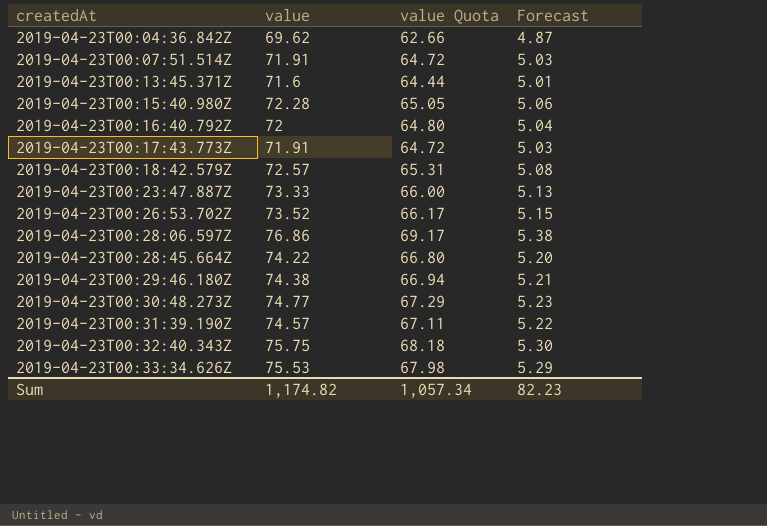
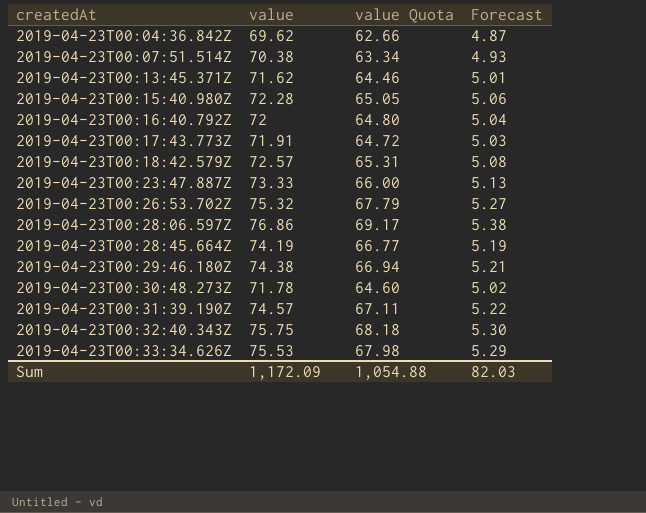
2019-04-23T00:07:51.514Z | value: 71.91 -> 70.38
2019-04-23T00:07:51.514Z | value Quota: 64.72 -> 63.34
2019-04-23T00:07:51.514Z | Forecast: 5.03 -> 4.93
2019-04-23T00:13:45.371Z | value: 71.6 -> 71.62
2019-04-23T00:13:45.371Z | value Quota: 64.44 -> 64.46
2019-04-23T00:26:53.702Z | value: 73.52 -> 75.32
2019-04-23T00:26:53.702Z | value Quota: 66.17 -> 67.79
2019-04-23T00:26:53.702Z | Forecast: 5.15 -> 5.27
2019-04-23T00:28:45.664Z | value: 74.22 -> 74.19
2019-04-23T00:28:45.664Z | value Quota: 66.80 -> 66.77
2019-04-23T00:28:45.664Z | Forecast: 5.20 -> 5.19
2019-04-23T00:30:48.273Z | value: 74.77 -> 71.78
2019-04-23T00:30:48.273Z | value Quota: 67.29 -> 64.60
2019-04-23T00:30:48.273Z | Forecast: 5.23 -> 5.02
Sum | value: 1,174.82 -> 1,172.09
Sum | value Quota: 1,057.34 -> 1,054.88
Sum | Forecast: 82.23 -> 82.03

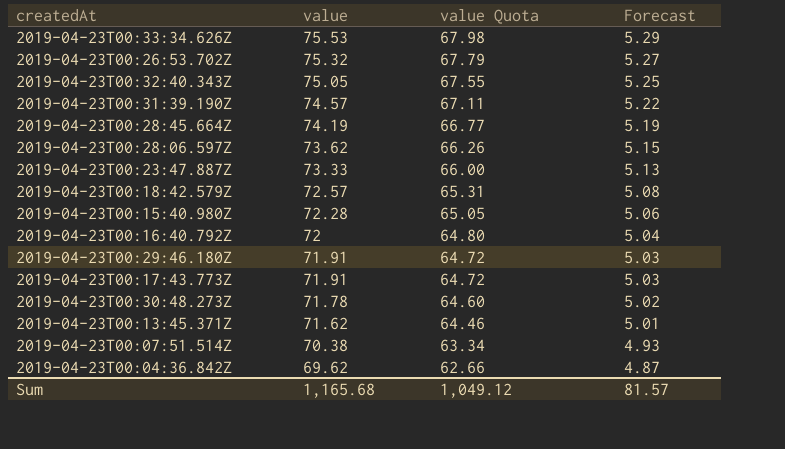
row order: createdAt ascending -> value descending
2019-04-23T00:32:40.343Z | value: 75.75 -> 75.05
2019-04-23T00:32:40.343Z | value Quota: 68.18 -> 67.55
2019-04-23T00:32:40.343Z | Forecast: 5.30 -> 5.25
2019-04-23T00:28:06.597Z | value: 76.86 -> 73.62
2019-04-23T00:28:06.597Z | value Quota: 69.17 -> 66.26
2019-04-23T00:28:06.597Z | Forecast: 5.38 -> 5.15
2019-04-23T00:29:46.180Z | value: 74.38 -> 71.91
2019-04-23T00:29:46.180Z | value Quota: 66.94 -> 64.72
2019-04-23T00:29:46.180Z | Forecast: 5.21 -> 5.03
Sum | value: 1,172.09 -> 1,165.68
Sum | value Quota: 1,054.88 -> 1,049.12
Sum | Forecast: 82.03 -> 81.57

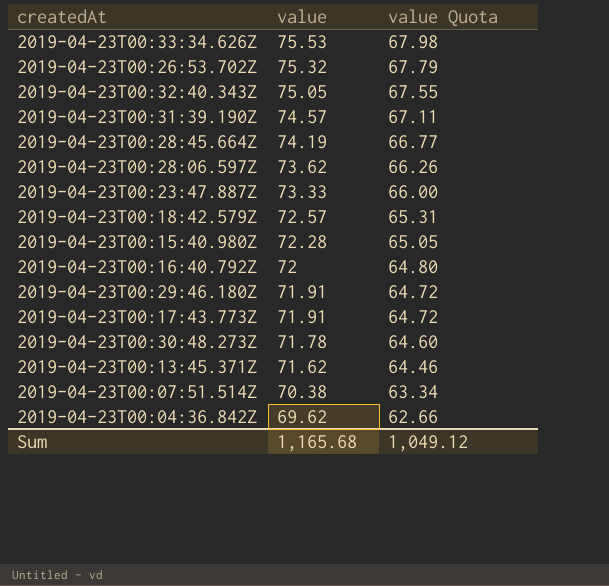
column Forecast | formula: [value] * 0.07 -> none

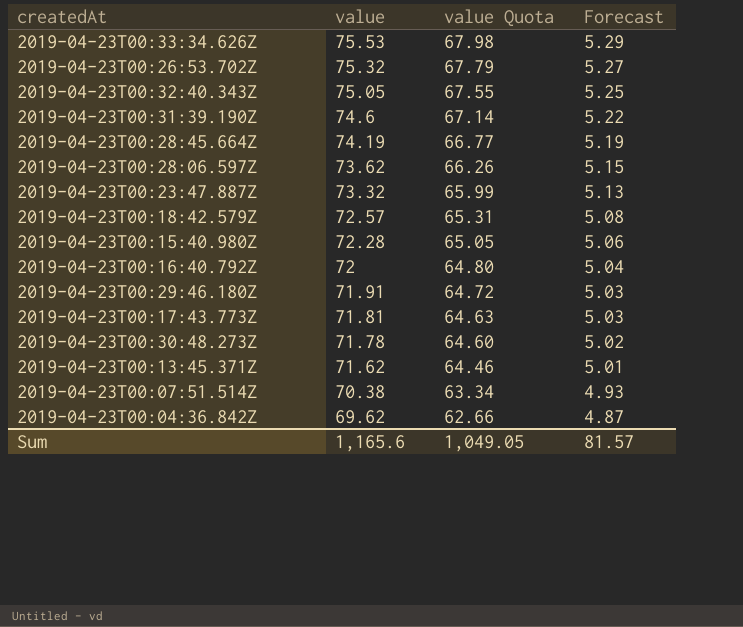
column Forecast | formula: none -> [value] * 0.07
2019-04-23T00:31:39.190Z | value: 74.57 -> 74.6
2019-04-23T00:31:39.190Z | value Quota: 67.11 -> 67.14
2019-04-23T00:23:47.887Z | value: 73.33 -> 73.32
2019-04-23T00:23:47.887Z | value Quota: 66.00 -> 65.99
2019-04-23T00:17:43.773Z | value: 71.91 -> 71.81
2019-04-23T00:17:43.773Z | value Quota: 64.72 -> 64.63
Sum | value: 1,165.68 -> 1,165.6
Sum | value Quota: 1,049.12 -> 1,049.05

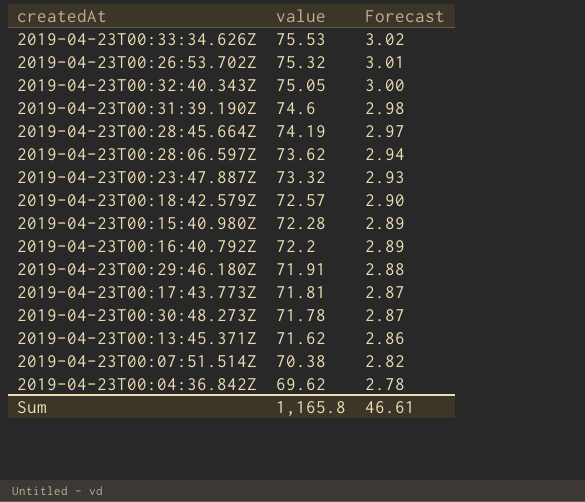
column value Quota | formula: [value] * 0.9 -> none
column Forecast | formula: [value] * 0.07 -> [value] * 0.04
2019-04-23T00:16:40.792Z | value: 72 -> 72.2
Sum | value: 1,165.6 -> 1,165.8
Sum | Forecast: 81.57 -> 46.61

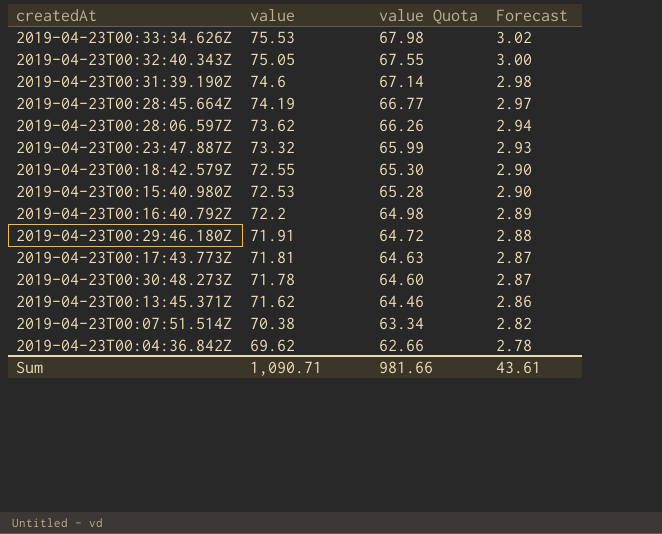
column value Quota | formula: none -> [value] * 0.9
row 2019-04-23T00:26:53.702Z: 75.32 | 3.01 -> none
2019-04-23T00:18:42.579Z | value: 72.57 -> 72.55
2019-04-23T00:15:40.980Z | value: 72.28 -> 72.53
2019-04-23T00:15:40.980Z | Forecast: 2.89 -> 2.90
Sum | value: 1,165.8 -> 1,090.71
Sum | Forecast: 46.61 -> 43.61

